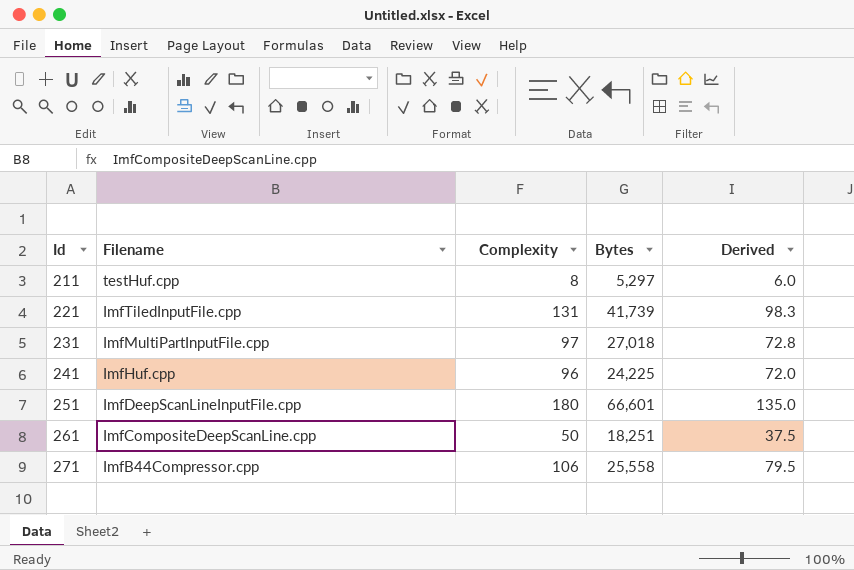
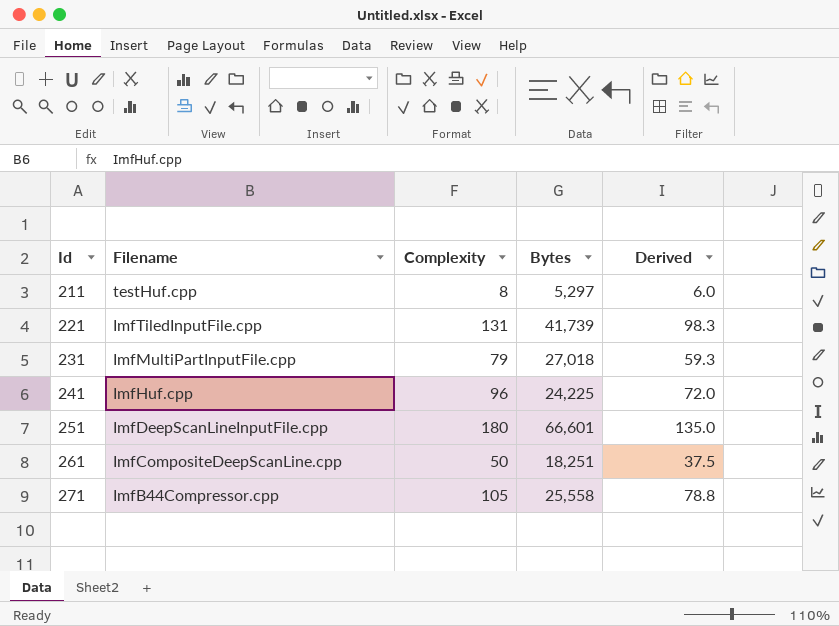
231 | Complexity: 97 -> 79
231 | Derived: 72.8 -> 59.3
271 | Complexity: 106 -> 105
271 | Derived: 79.5 -> 78.8

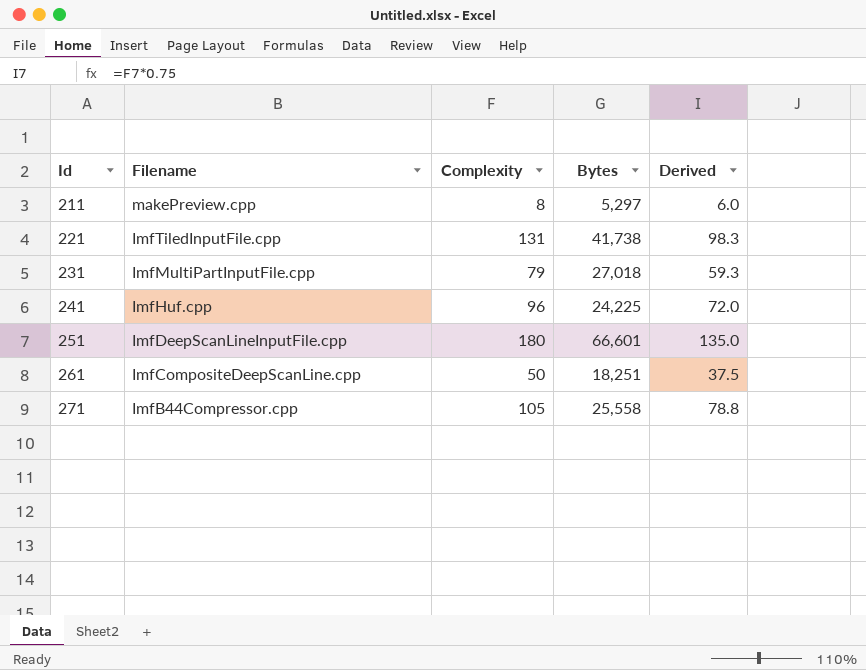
211 | Filename: testHuf.cpp -> makePreview.cpp
221 | Bytes: 41,739 -> 41,738

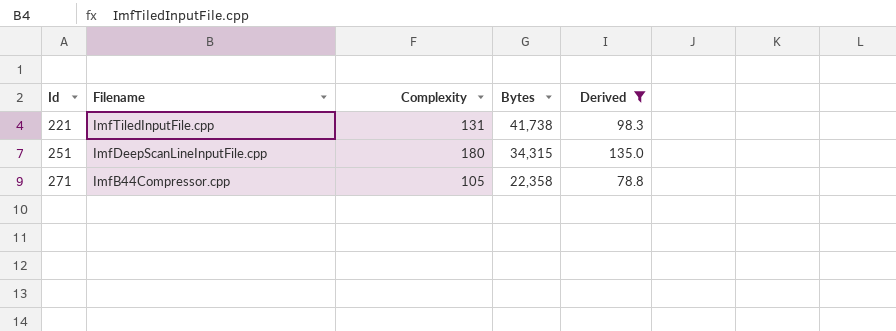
filter: none -> Derived >= 78.8
251 | Bytes: 66,601 -> 34,315
271 | Bytes: 25,558 -> 22,358

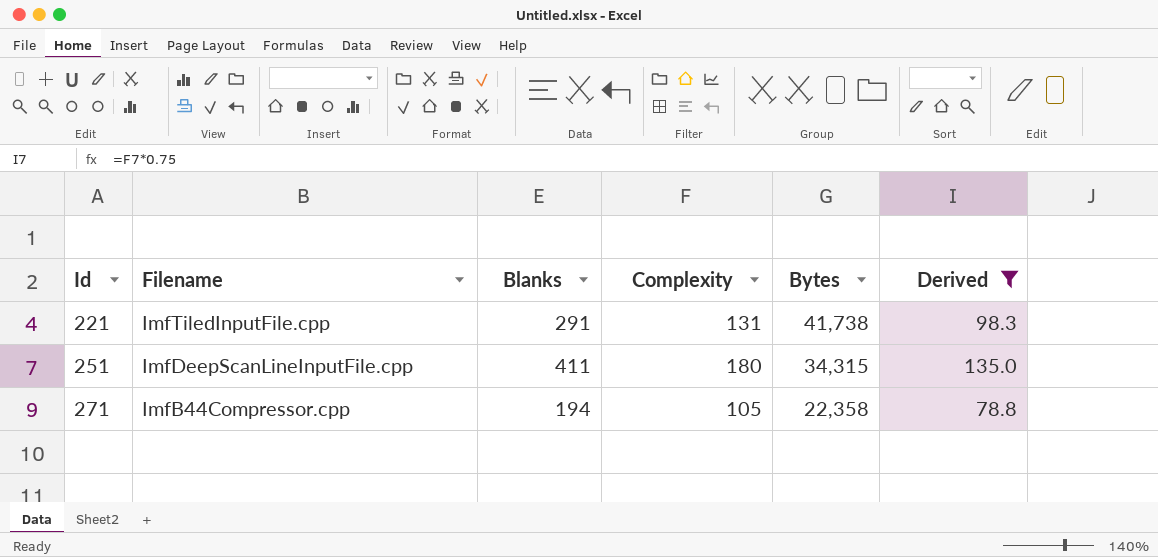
column Blanks | position: none -> 3

